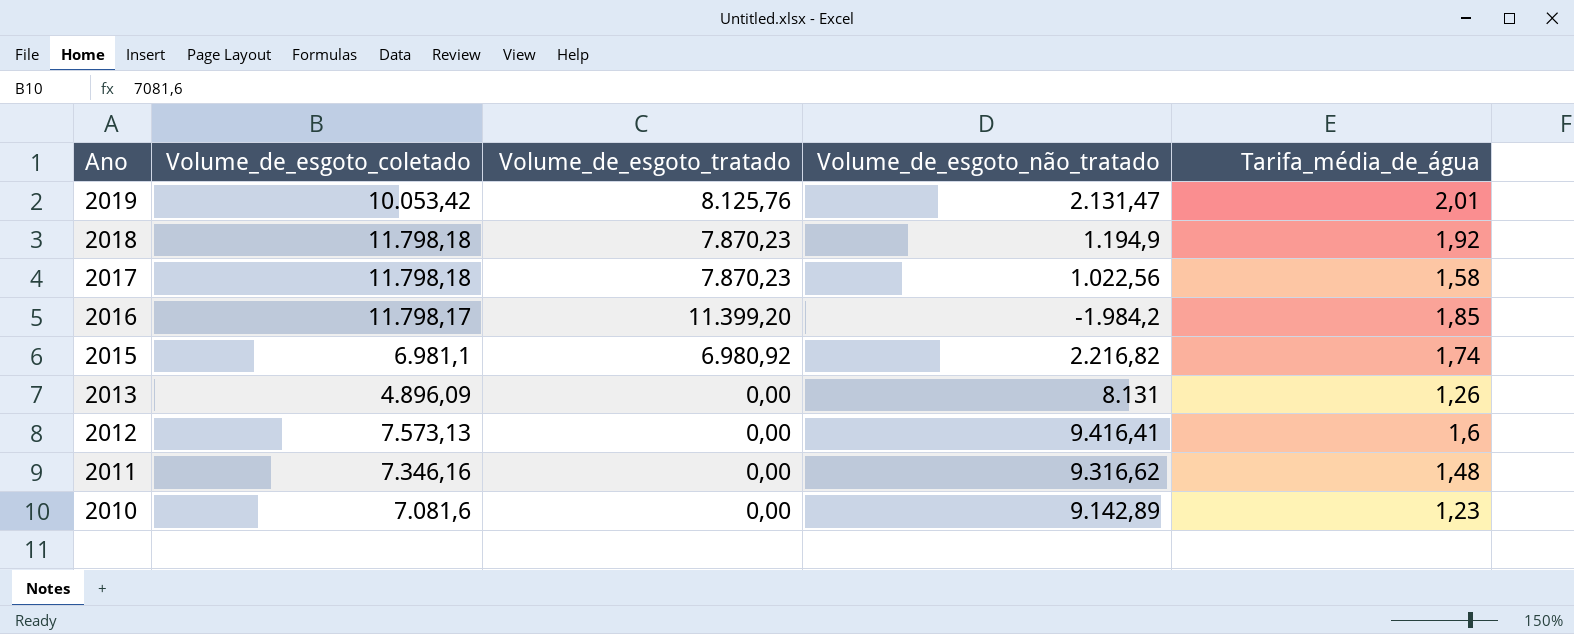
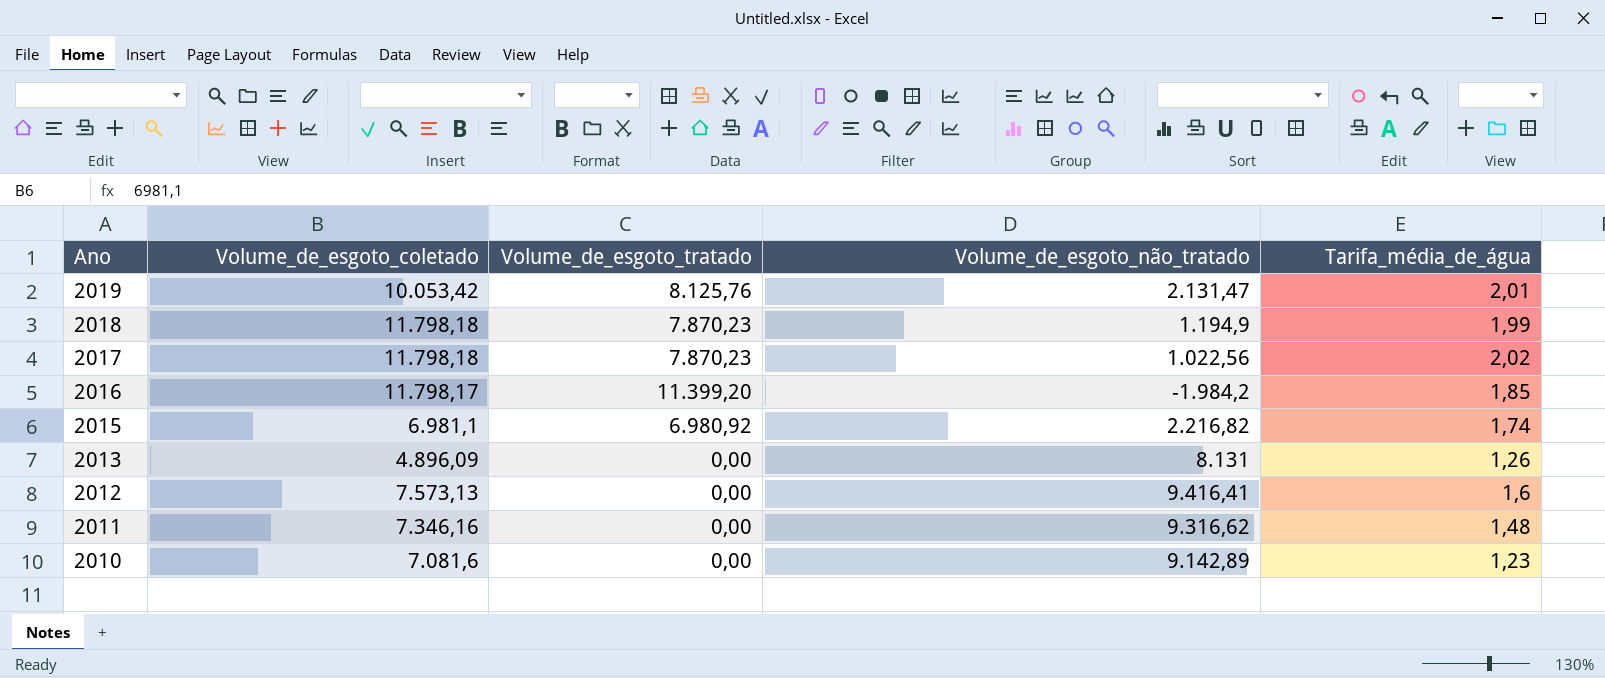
2018 | Tarifa_média_de_água: 1,92 -> 1,99
2017 | Tarifa_média_de_água: 1,58 -> 2,02

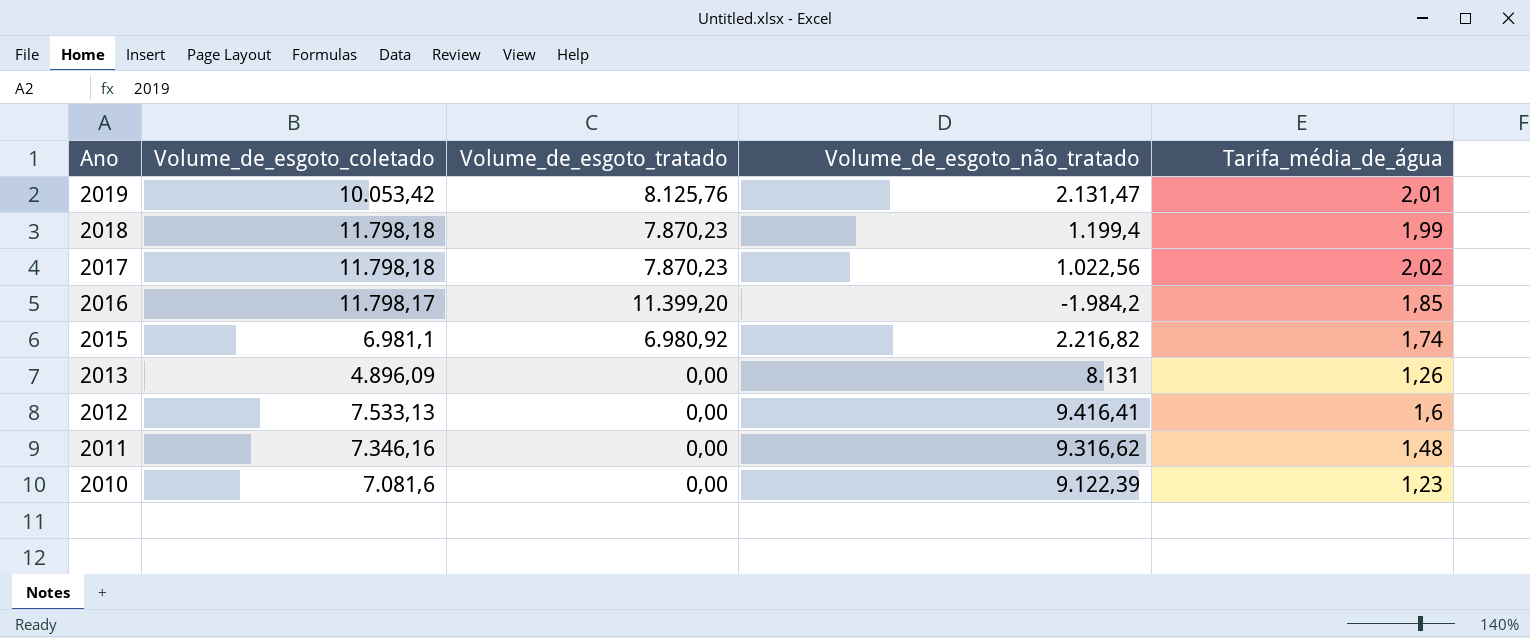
2018 | Volume_de_esgoto_não_tratado: 1.194,9 -> 1.199,4
2012 | Volume_de_esgoto_coletado: 7.573,13 -> 7.533,13
2010 | Volume_de_esgoto_não_tratado: 9.142,89 -> 9.122,39

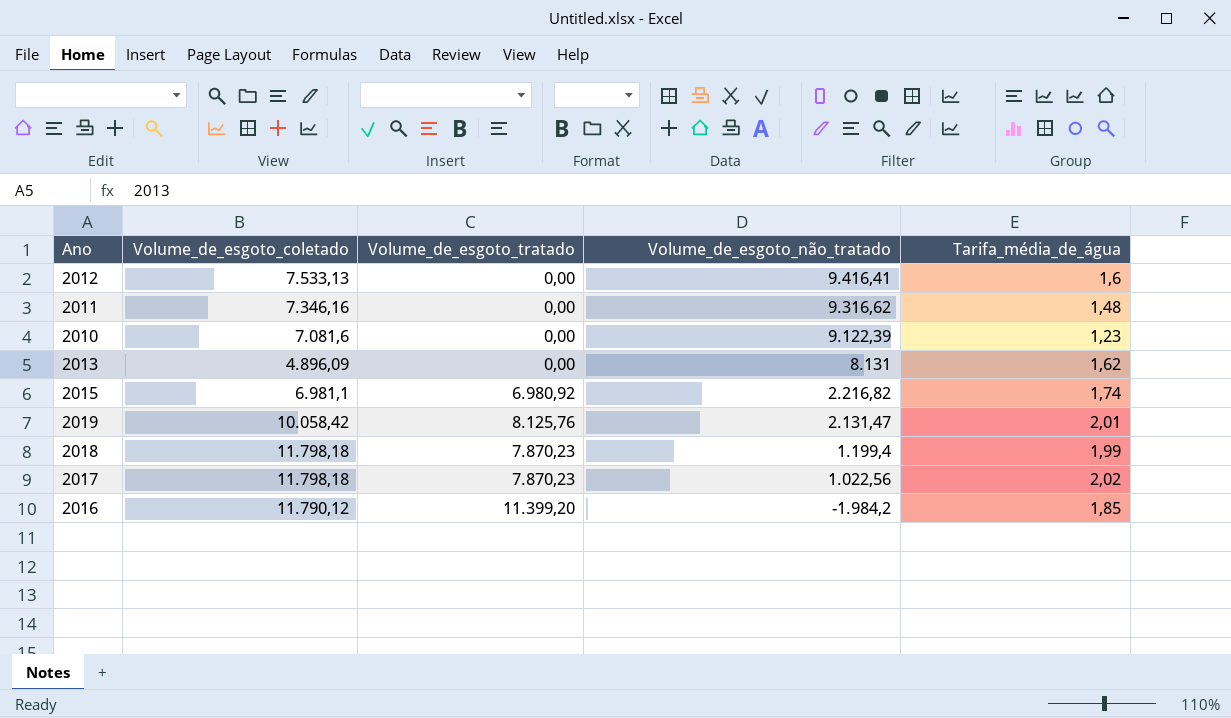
row order: Ano descending -> Volume_de_esgoto_não_tratado descending
2013 | Tarifa_média_de_água: 1,26 -> 1,62
2019 | Volume_de_esgoto_coletado: 10.053,42 -> 10.058,42
2016 | Volume_de_esgoto_coletado: 11.798,17 -> 11.790,12

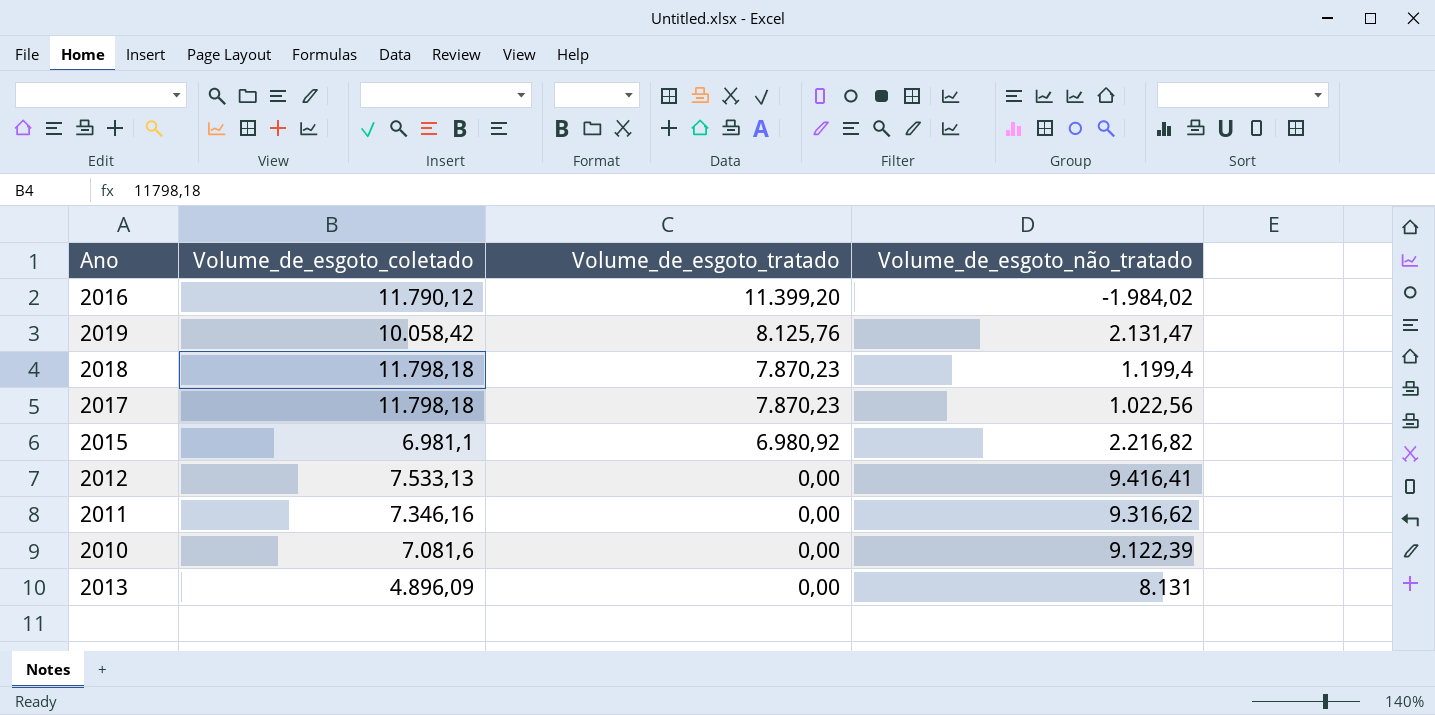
row order: Volume_de_esgoto_não_tratado descending -> Volume_de_esgoto_tratado descending
column Tarifa_média_de_água | position: 5 -> none
2016 | Volume_de_esgoto_não_tratado: -1.984,2 -> -1.984,02

